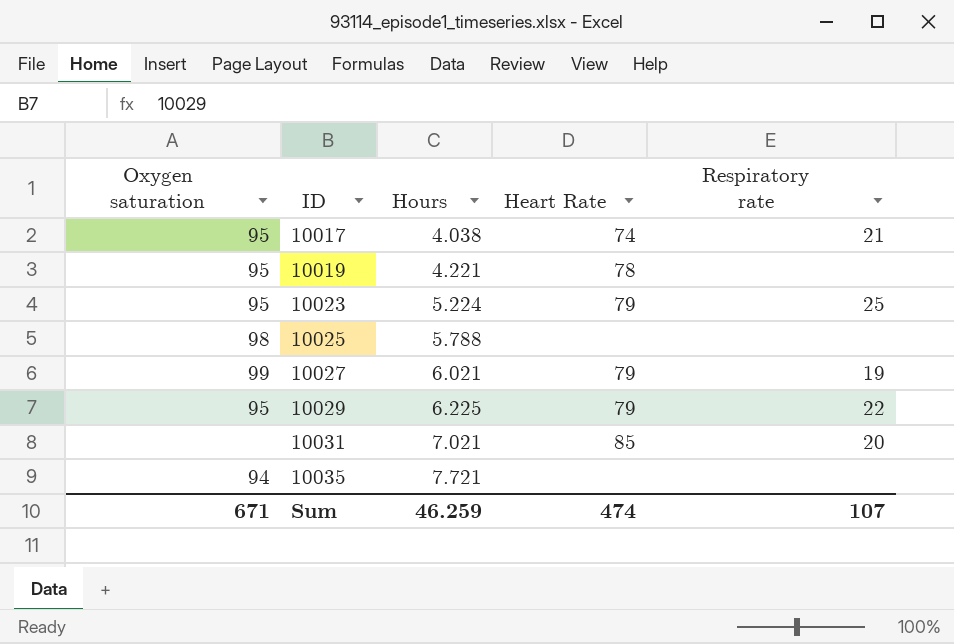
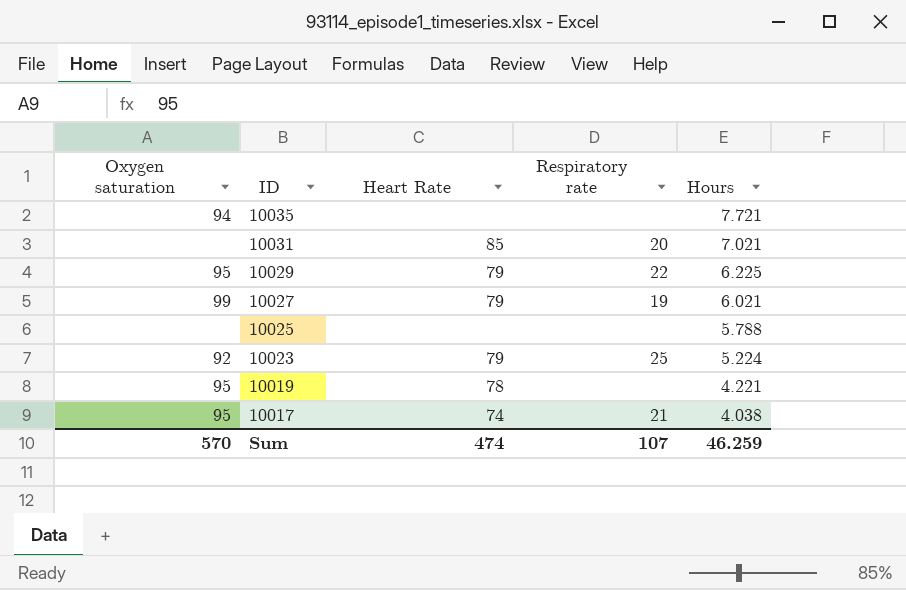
row order: ID ascending -> ID descending
column Hours | position: 3 -> 5
10025 | Oxygen saturation: 98 -> none
10023 | Oxygen saturation: 95 -> 92
Sum | Oxygen saturation: 671 -> 570

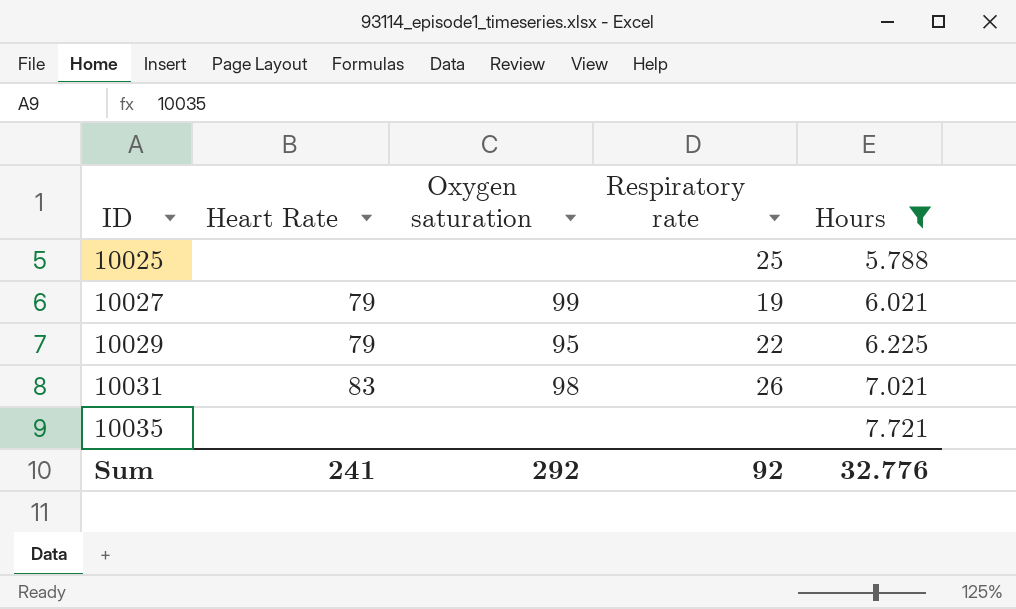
filter: none -> Hours >= 5.788
row order: ID descending -> ID ascending
column Oxygen saturation | position: 1 -> 3
10025 | Respiratory rate: none -> 25
10031 | Heart Rate: 85 -> 83
10031 | Oxygen saturation: none -> 98
10031 | Respiratory rate: 20 -> 26
10035 | Oxygen saturation: 94 -> none
Sum | Heart Rate: 474 -> 241
Sum | Oxygen saturation: 570 -> 292
Sum | Respiratory rate: 107 -> 92
Sum | Hours: 46.259 -> 32.776

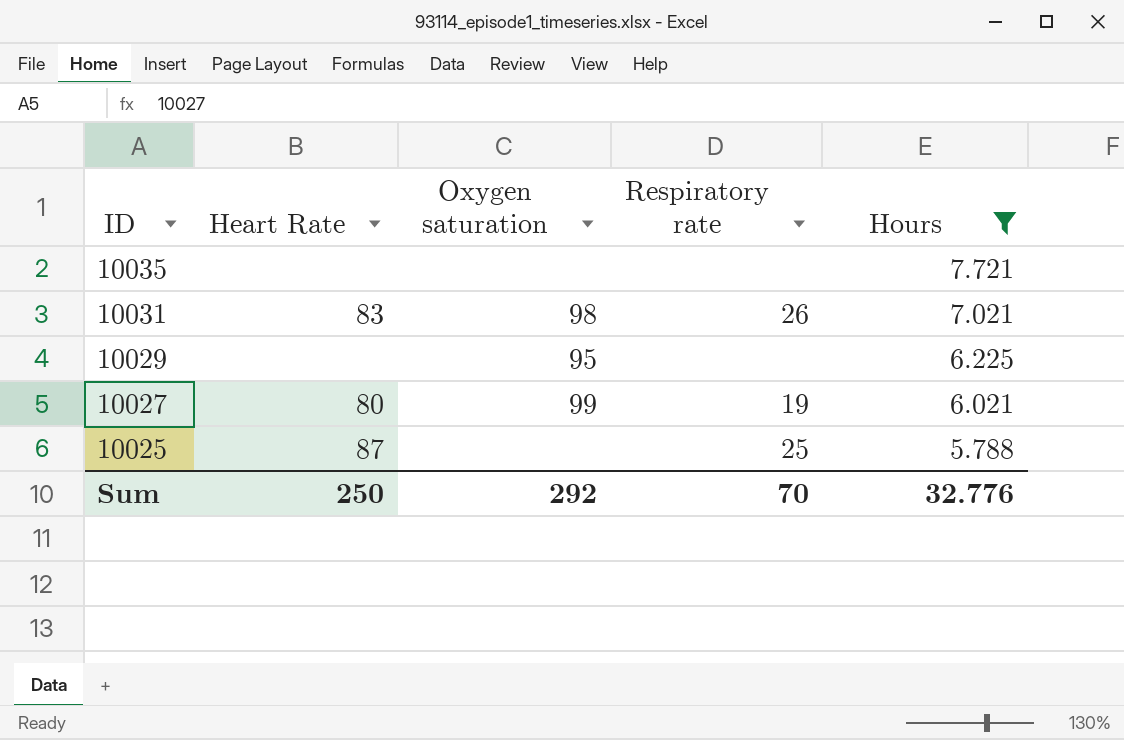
row order: ID ascending -> ID descending
10029 | Heart Rate: 79 -> none
10029 | Respiratory rate: 22 -> none
10027 | Heart Rate: 79 -> 80
10025 | Heart Rate: none -> 87
Sum | Heart Rate: 241 -> 250
Sum | Respiratory rate: 92 -> 70

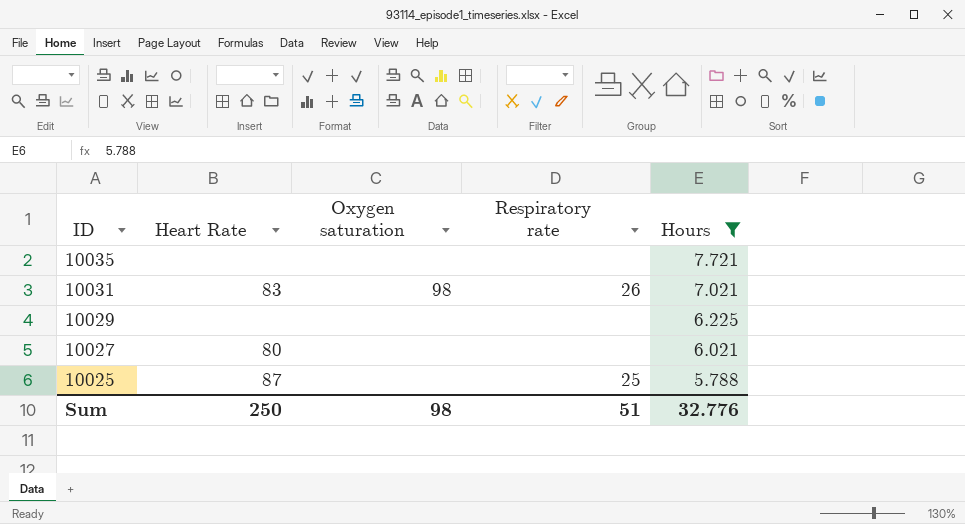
10029 | Oxygen saturation: 95 -> none
10027 | Oxygen saturation: 99 -> none
10027 | Respiratory rate: 19 -> none
Sum | Oxygen saturation: 292 -> 98
Sum | Respiratory rate: 70 -> 51

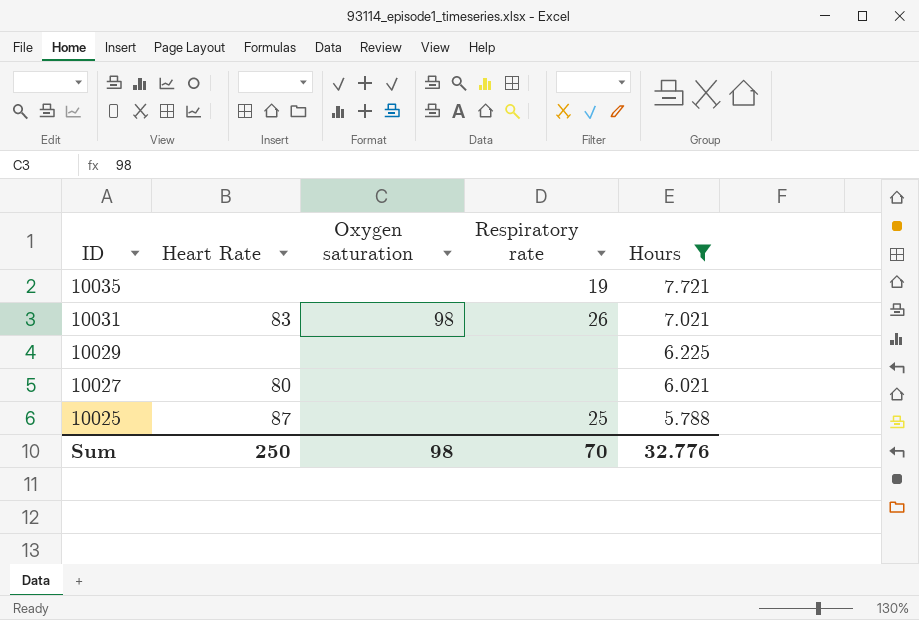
10035 | Respiratory rate: none -> 19
Sum | Respiratory rate: 51 -> 70

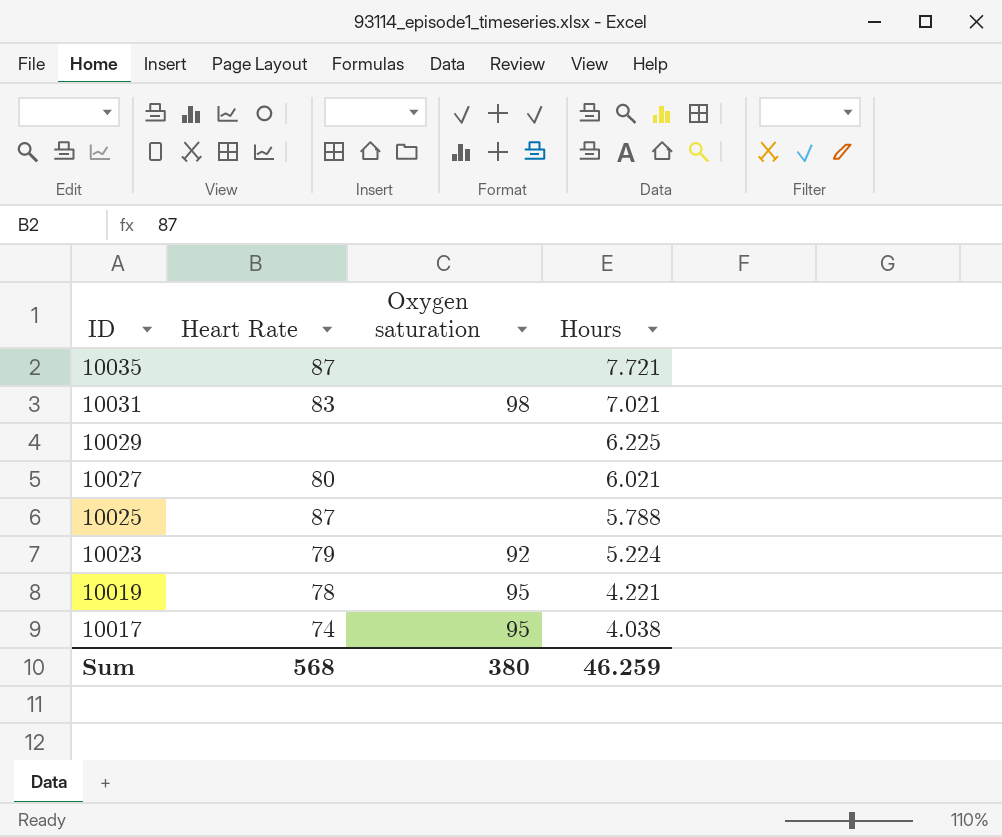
filter: Hours >= 5.788 -> none
column Respiratory rate | position: 4 -> none
10035 | Heart Rate: none -> 87
Sum | Heart Rate: 250 -> 568
Sum | Oxygen saturation: 98 -> 380
Sum | Hours: 32.776 -> 46.259

